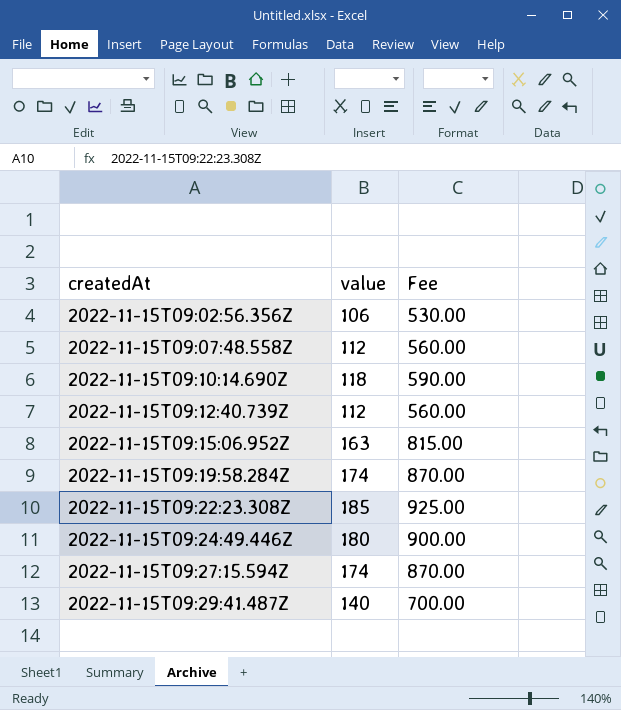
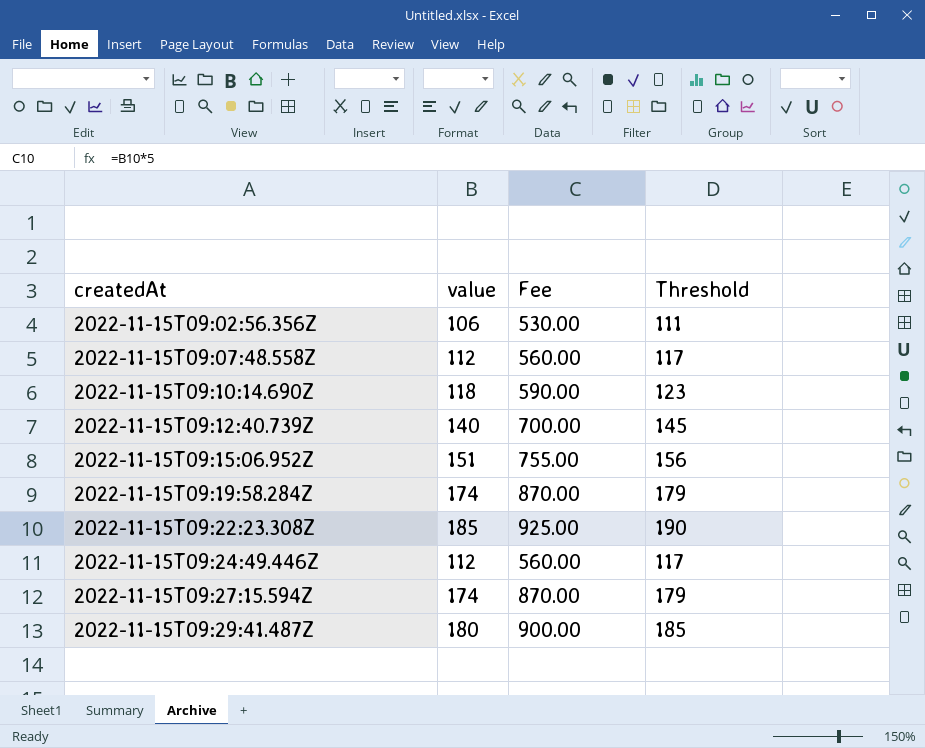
column Threshold | formula: none -> [value] + 5
2022-11-15T09:12:40.739Z | value: 112 -> 140
2022-11-15T09:12:40.739Z | Fee: 560.00 -> 700.00
2022-11-15T09:15:06.952Z | value: 163 -> 151
2022-11-15T09:15:06.952Z | Fee: 815.00 -> 755.00
2022-11-15T09:24:49.446Z | value: 180 -> 112
2022-11-15T09:24:49.446Z | Fee: 900.00 -> 560.00
2022-11-15T09:29:41.487Z | value: 140 -> 180
2022-11-15T09:29:41.487Z | Fee: 700.00 -> 900.00

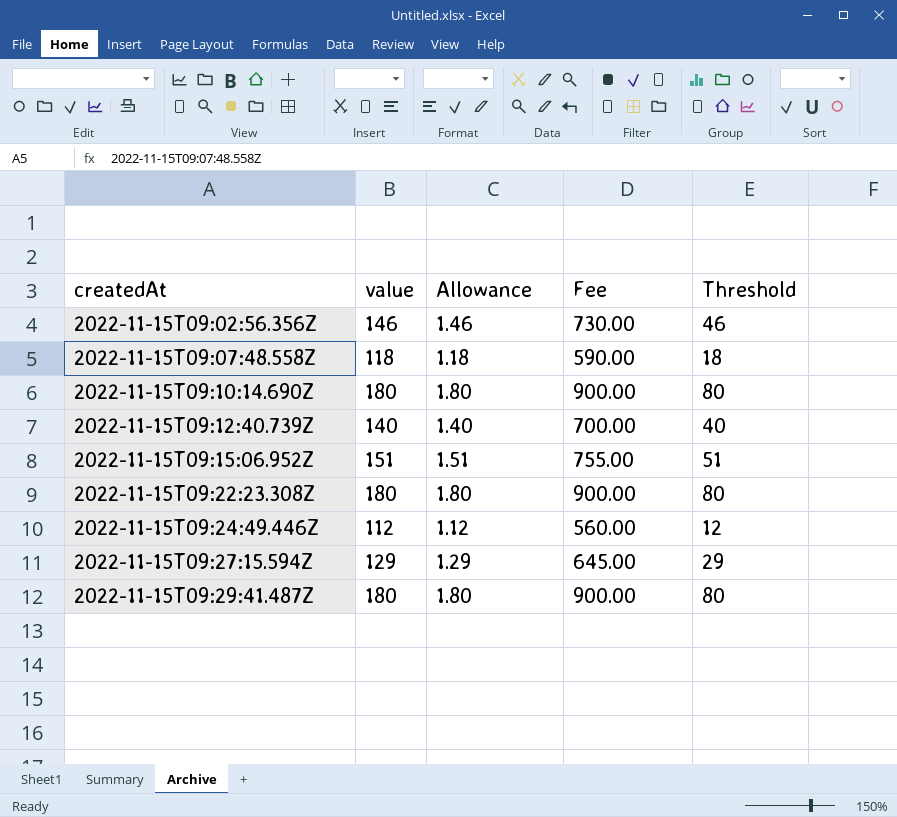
column Allowance | formula: none -> [value] * 0.01
column Threshold | formula: [value] + 5 -> [value] - 100
row 2022-11-15T09:19:58.284Z: 174 | 870.00 | 179 -> none
2022-11-15T09:02:56.356Z | value: 106 -> 146
2022-11-15T09:02:56.356Z | Fee: 530.00 -> 730.00
2022-11-15T09:07:48.558Z | value: 112 -> 118
2022-11-15T09:07:48.558Z | Fee: 560.00 -> 590.00
2022-11-15T09:10:14.690Z | value: 118 -> 180
2022-11-15T09:10:14.690Z | Fee: 590.00 -> 900.00
2022-11-15T09:22:23.308Z | value: 185 -> 180
2022-11-15T09:22:23.308Z | Fee: 925.00 -> 900.00
2022-11-15T09:27:15.594Z | value: 174 -> 129
2022-11-15T09:27:15.594Z | Fee: 870.00 -> 645.00

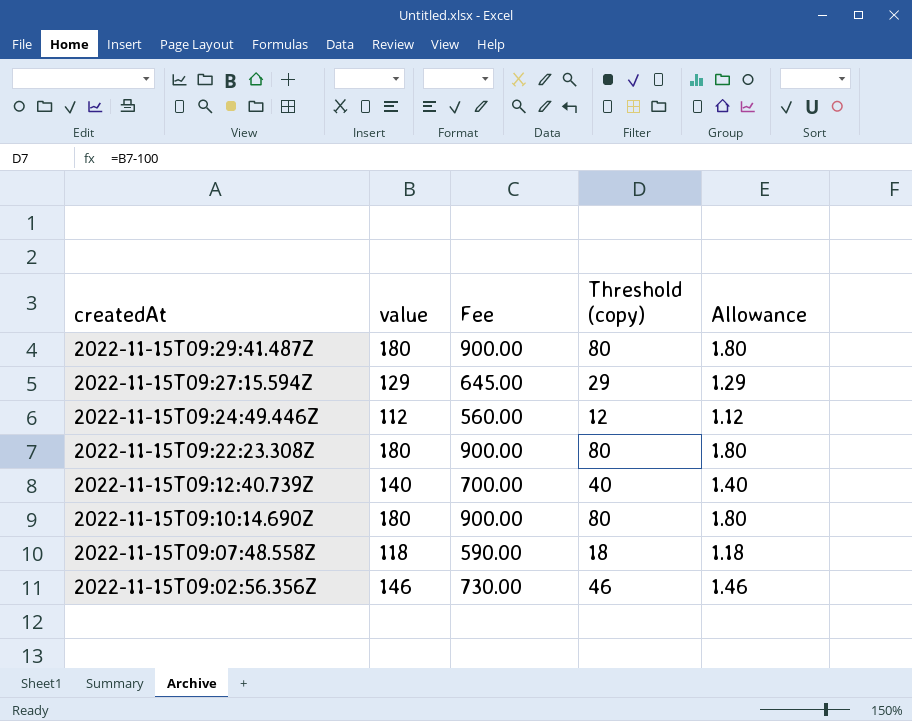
row order: createdAt ascending -> createdAt descending
column name: Threshold -> Threshold (copy)
column Allowance | position: 3 -> 5
row 2022-11-15T09:15:06.952Z: 151 | 1.51 | 755.00 | 51 -> none

